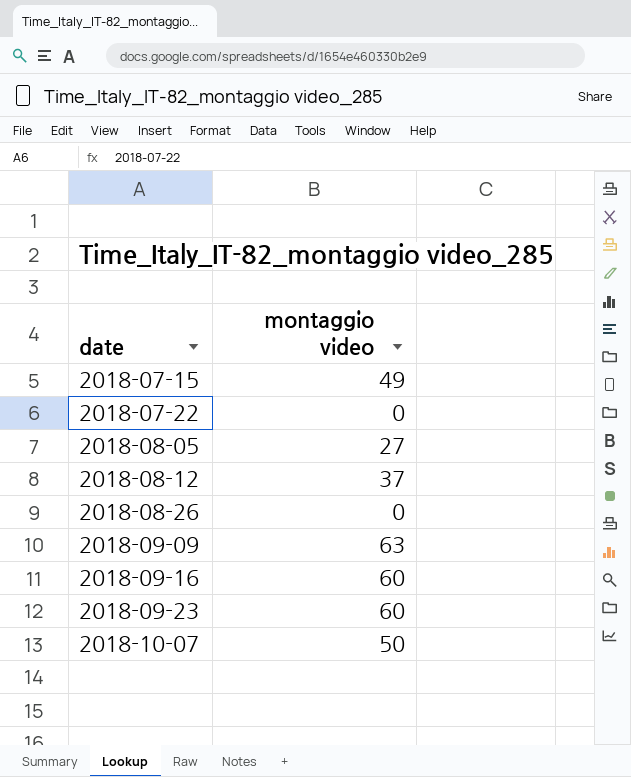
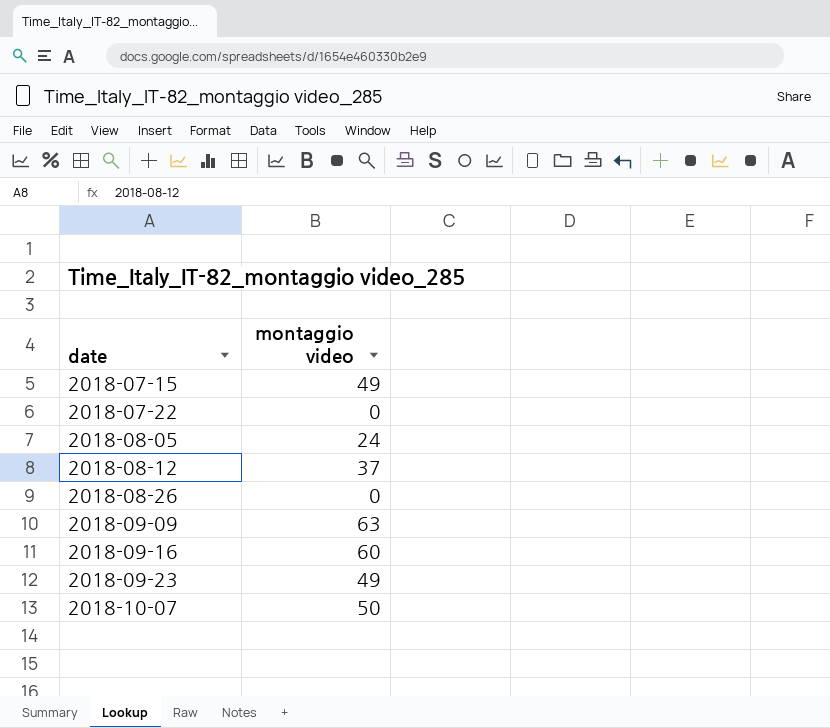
2018-08-05 | montaggio video: 27 -> 24
2018-09-23 | montaggio video: 60 -> 49

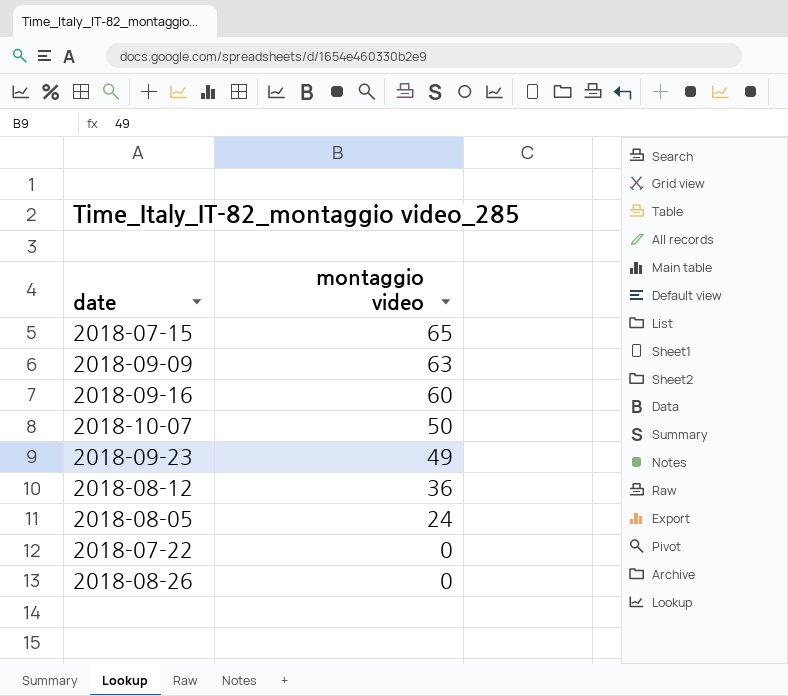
row order: date ascending -> montaggio video descending
2018-07-15 | montaggio video: 49 -> 65
2018-08-12 | montaggio video: 37 -> 36

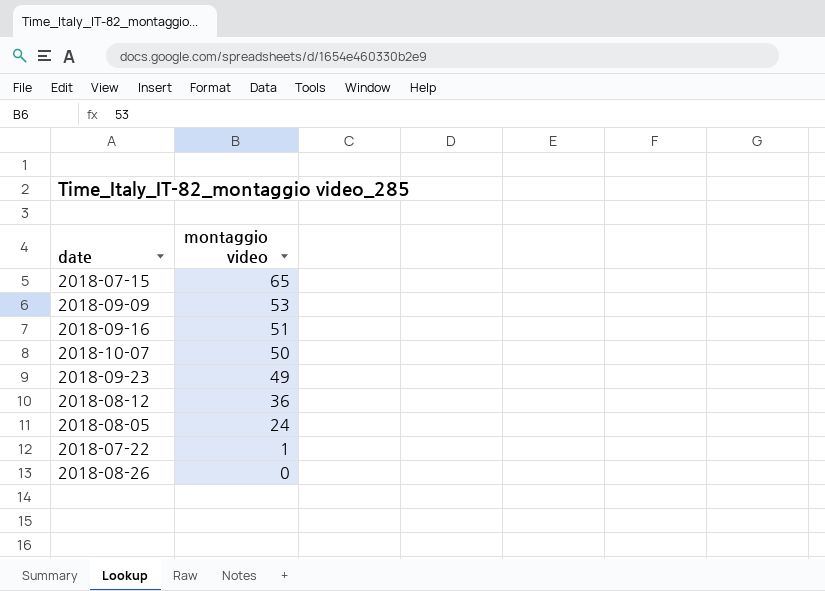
2018-09-09 | montaggio video: 63 -> 53
2018-09-16 | montaggio video: 60 -> 51
2018-07-22 | montaggio video: 0 -> 1

